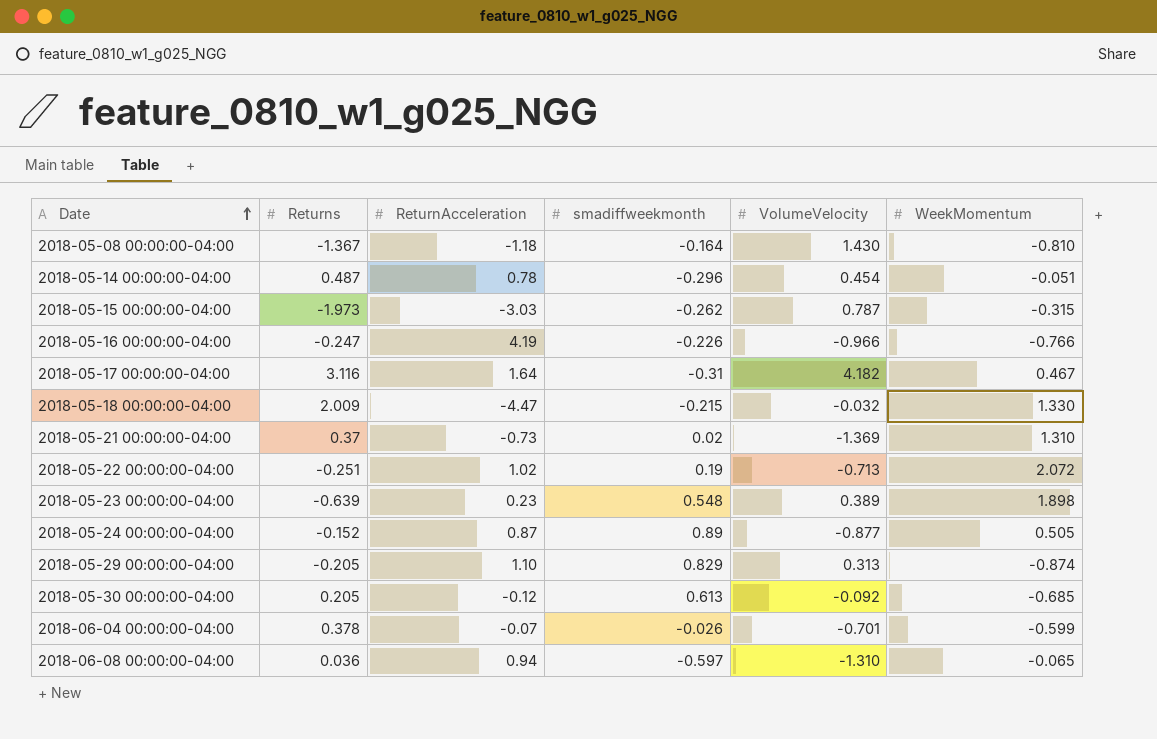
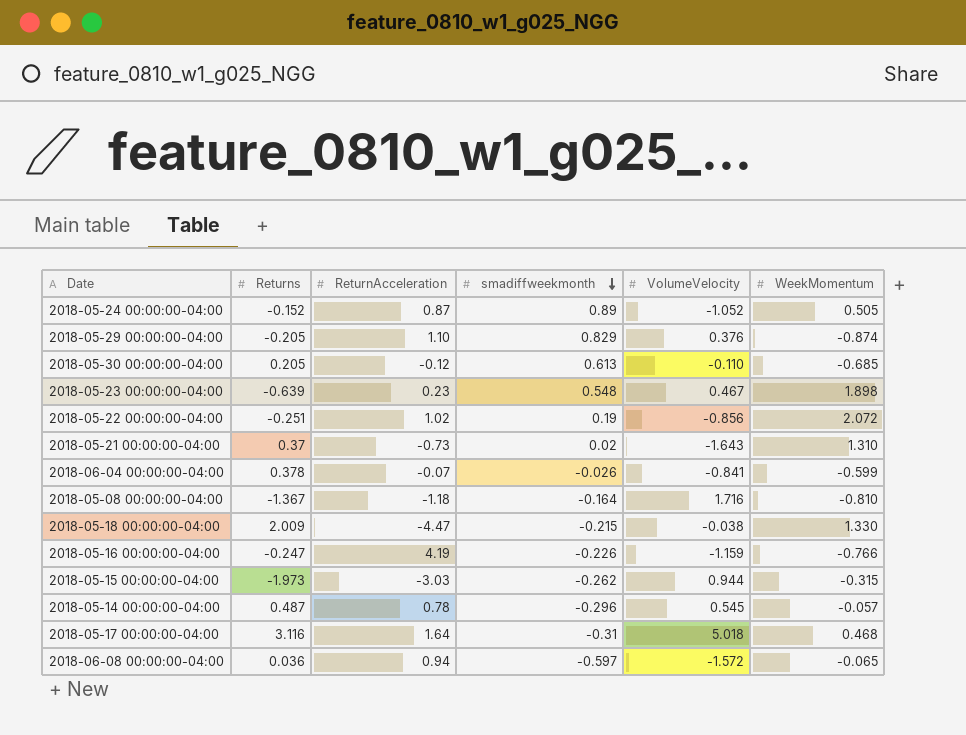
row order: Date ascending -> smadiffweekmonth descending
2018-05-24 00:00:00-04:00 | VolumeVelocity: -0.877 -> -1.052
2018-05-29 00:00:00-04:00 | VolumeVelocity: 0.313 -> 0.376
2018-05-30 00:00:00-04:00 | VolumeVelocity: -0.092 -> -0.110
2018-05-23 00:00:00-04:00 | VolumeVelocity: 0.389 -> 0.467
2018-05-22 00:00:00-04:00 | VolumeVelocity: -0.713 -> -0.856
2018-05-21 00:00:00-04:00 | VolumeVelocity: -1.369 -> -1.643
2018-06-04 00:00:00-04:00 | VolumeVelocity: -0.701 -> -0.841
2018-05-08 00:00:00-04:00 | VolumeVelocity: 1.430 -> 1.716
2018-05-18 00:00:00-04:00 | VolumeVelocity: -0.032 -> -0.038
2018-05-16 00:00:00-04:00 | VolumeVelocity: -0.966 -> -1.159
2018-05-15 00:00:00-04:00 | VolumeVelocity: 0.787 -> 0.944
2018-05-14 00:00:00-04:00 | VolumeVelocity: 0.454 -> 0.545
2018-05-14 00:00:00-04:00 | WeekMomentum: -0.051 -> -0.057
2018-05-17 00:00:00-04:00 | VolumeVelocity: 4.182 -> 5.018
2018-05-17 00:00:00-04:00 | WeekMomentum: 0.467 -> 0.468
2018-06-08 00:00:00-04:00 | VolumeVelocity: -1.310 -> -1.572

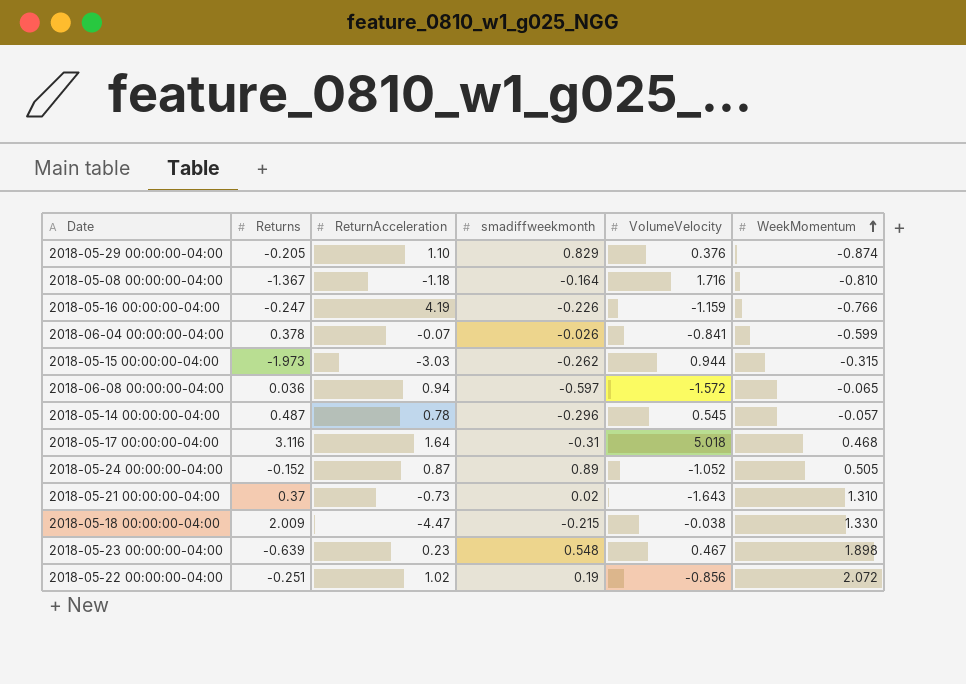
row order: smadiffweekmonth descending -> WeekMomentum ascending
row 2018-05-30 00:00:00-04:00: 0.205 | -0.12 | 0.613 | -0.110 | -0.685 -> none

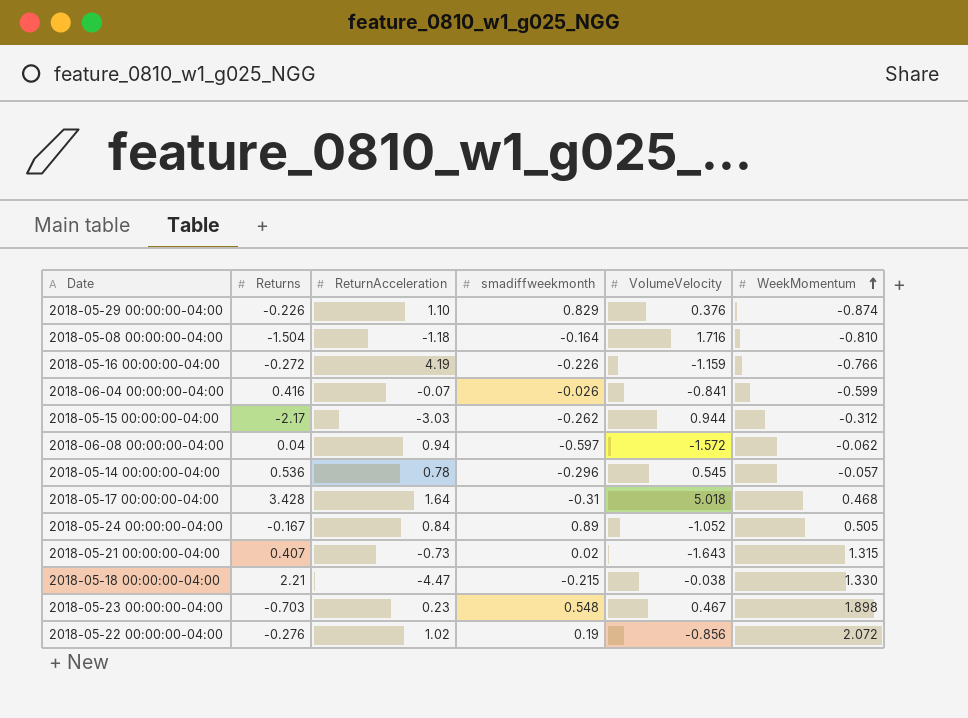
2018-05-29 00:00:00-04:00 | Returns: -0.205 -> -0.226
2018-05-08 00:00:00-04:00 | Returns: -1.367 -> -1.504
2018-05-16 00:00:00-04:00 | Returns: -0.247 -> -0.272
2018-06-04 00:00:00-04:00 | Returns: 0.378 -> 0.416
2018-05-15 00:00:00-04:00 | Returns: -1.973 -> -2.17
2018-05-15 00:00:00-04:00 | WeekMomentum: -0.315 -> -0.312
2018-06-08 00:00:00-04:00 | Returns: 0.036 -> 0.04
2018-06-08 00:00:00-04:00 | WeekMomentum: -0.065 -> -0.062
2018-05-14 00:00:00-04:00 | Returns: 0.487 -> 0.536
2018-05-17 00:00:00-04:00 | Returns: 3.116 -> 3.428
2018-05-24 00:00:00-04:00 | Returns: -0.152 -> -0.167
2018-05-24 00:00:00-04:00 | ReturnAcceleration: 0.87 -> 0.84
2018-05-21 00:00:00-04:00 | Returns: 0.37 -> 0.407
2018-05-21 00:00:00-04:00 | WeekMomentum: 1.310 -> 1.315
2018-05-18 00:00:00-04:00 | Returns: 2.009 -> 2.21
2018-05-23 00:00:00-04:00 | Returns: -0.639 -> -0.703
2018-05-22 00:00:00-04:00 | Returns: -0.251 -> -0.276

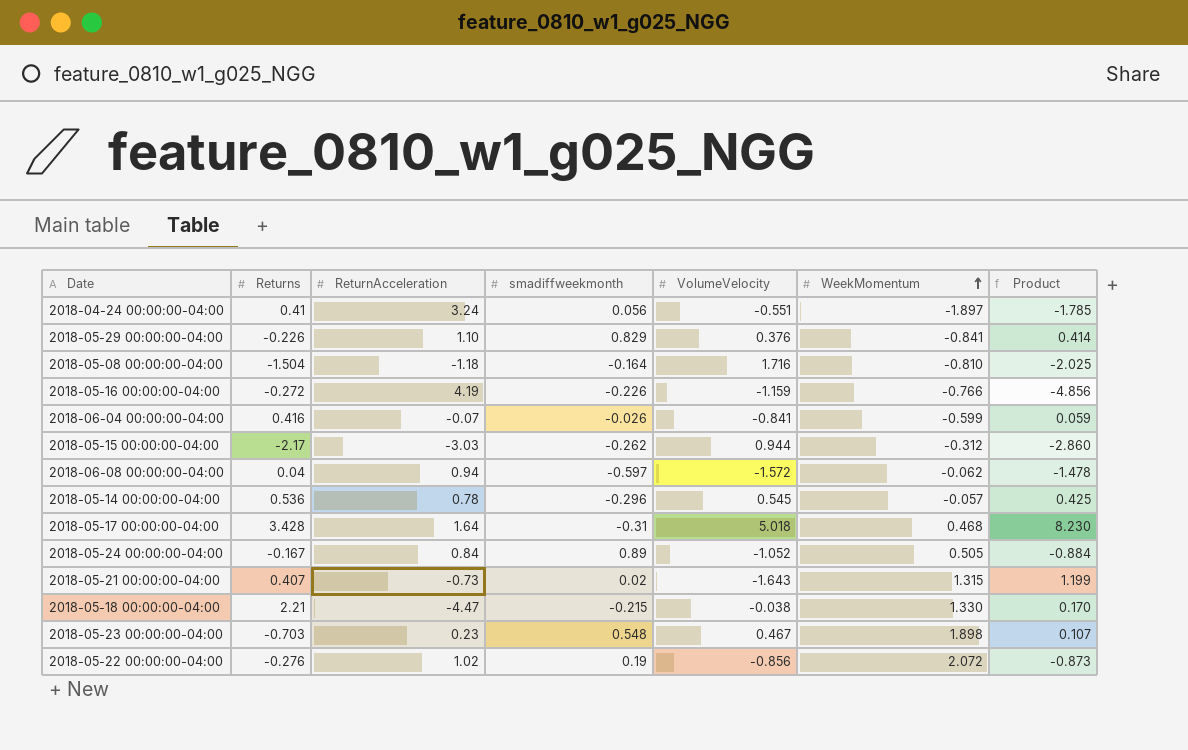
column Product | formula: none -> [ReturnAcceleration] * [VolumeVelocity]
row 2018-04-24 00:00:00-04:00: none -> 0.41 | 3.24 | 0.056 | -0.551 | -1.897 | -1.785
2018-05-29 00:00:00-04:00 | WeekMomentum: -0.874 -> -0.841

